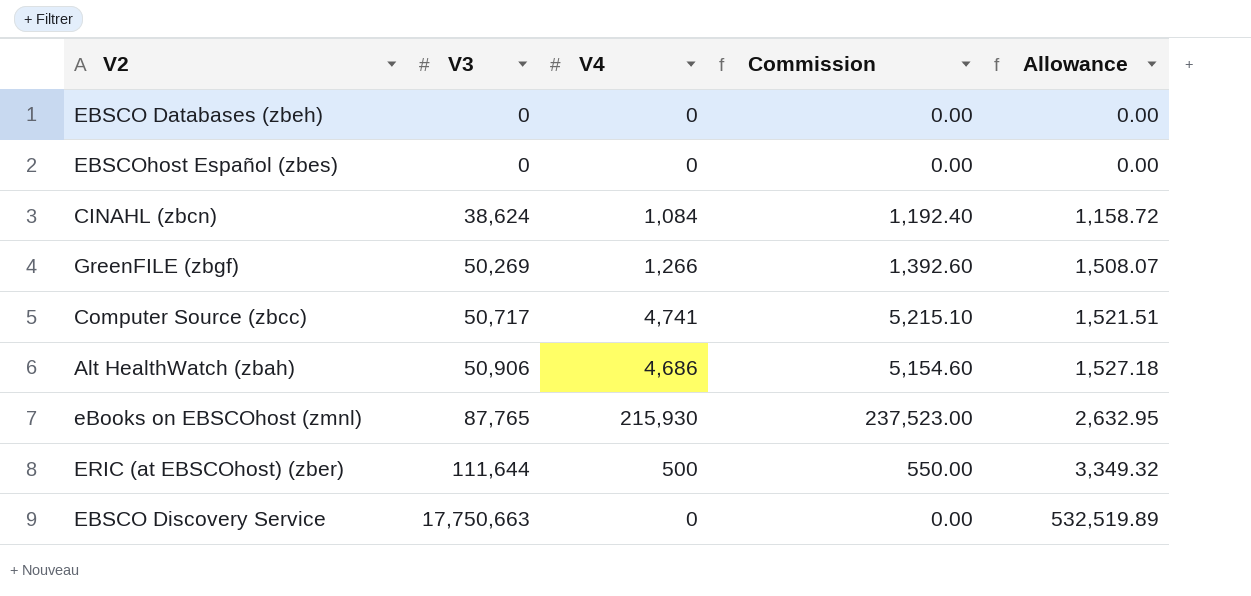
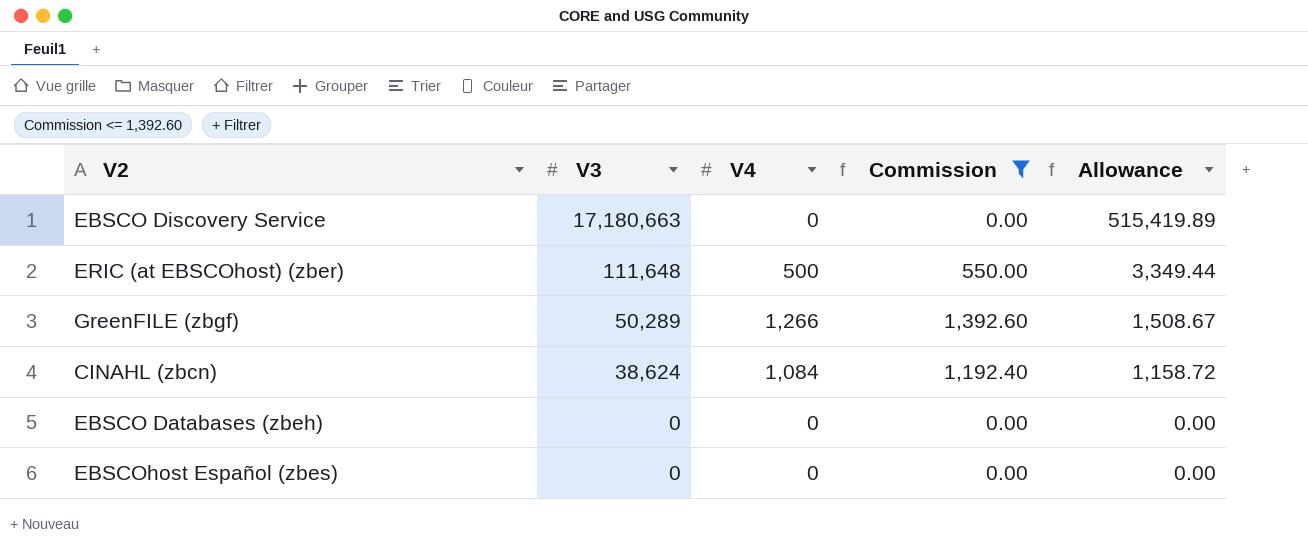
filter: none -> Commission <= 1,392.60
row order: V3 ascending -> V3 descending
EBSCO Discovery Service | V3: 17,750,663 -> 17,180,663
EBSCO Discovery Service | Allowance: 532,519.89 -> 515,419.89
ERIC (at EBSCOhost) (zber) | V3: 111,644 -> 111,648
ERIC (at EBSCOhost) (zber) | Allowance: 3,349.32 -> 3,349.44
GreenFILE (zbgf) | V3: 50,269 -> 50,289
GreenFILE (zbgf) | Allowance: 1,508.07 -> 1,508.67

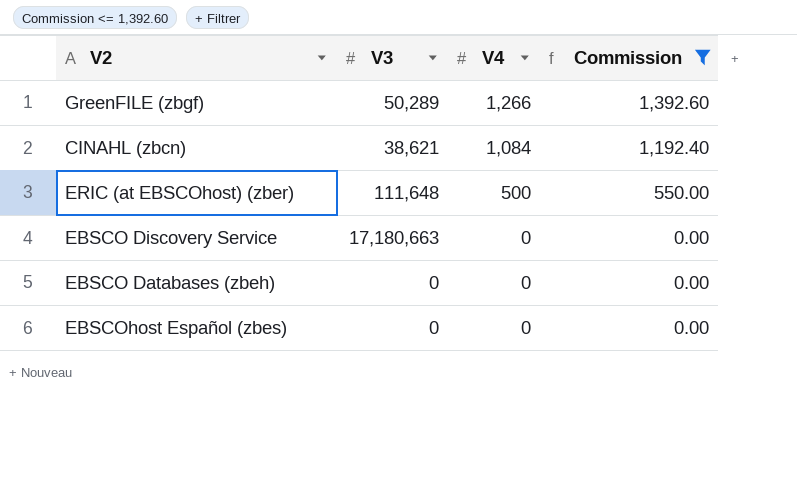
row order: V3 descending -> V4 descending
column Allowance | formula: [V3] * 0.03 -> none
CINAHL (zbcn) | V3: 38,624 -> 38,621

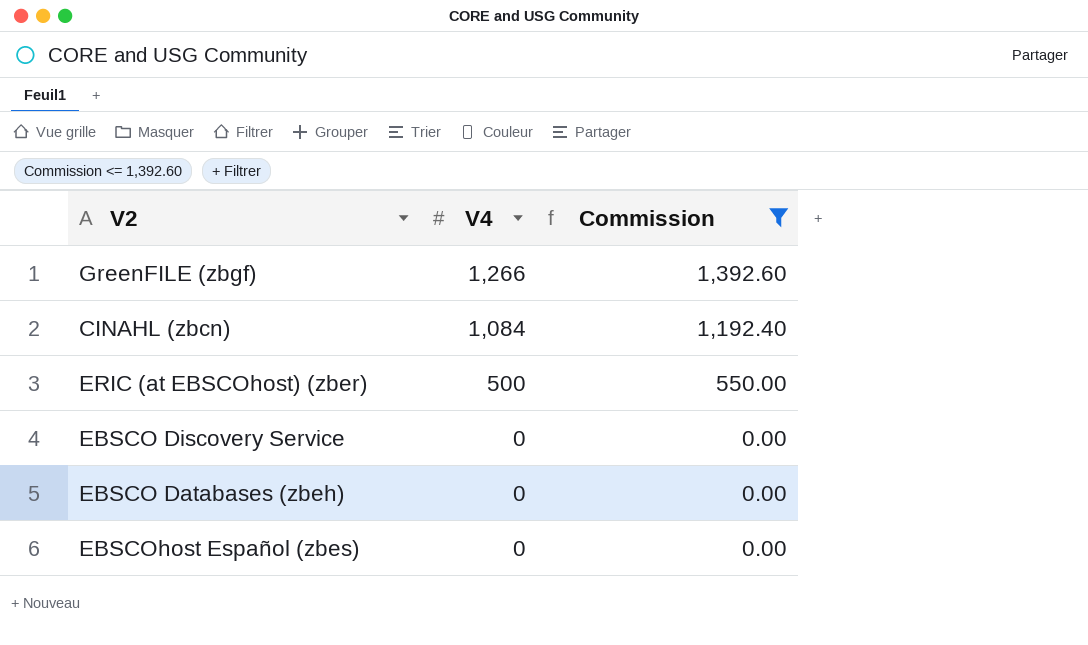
column V3 | position: 2 -> none

